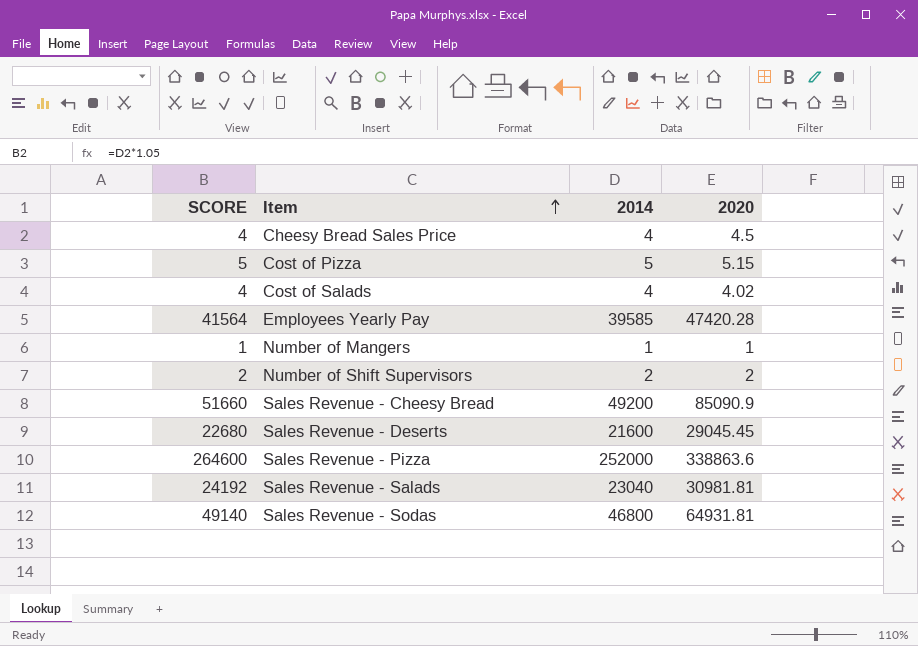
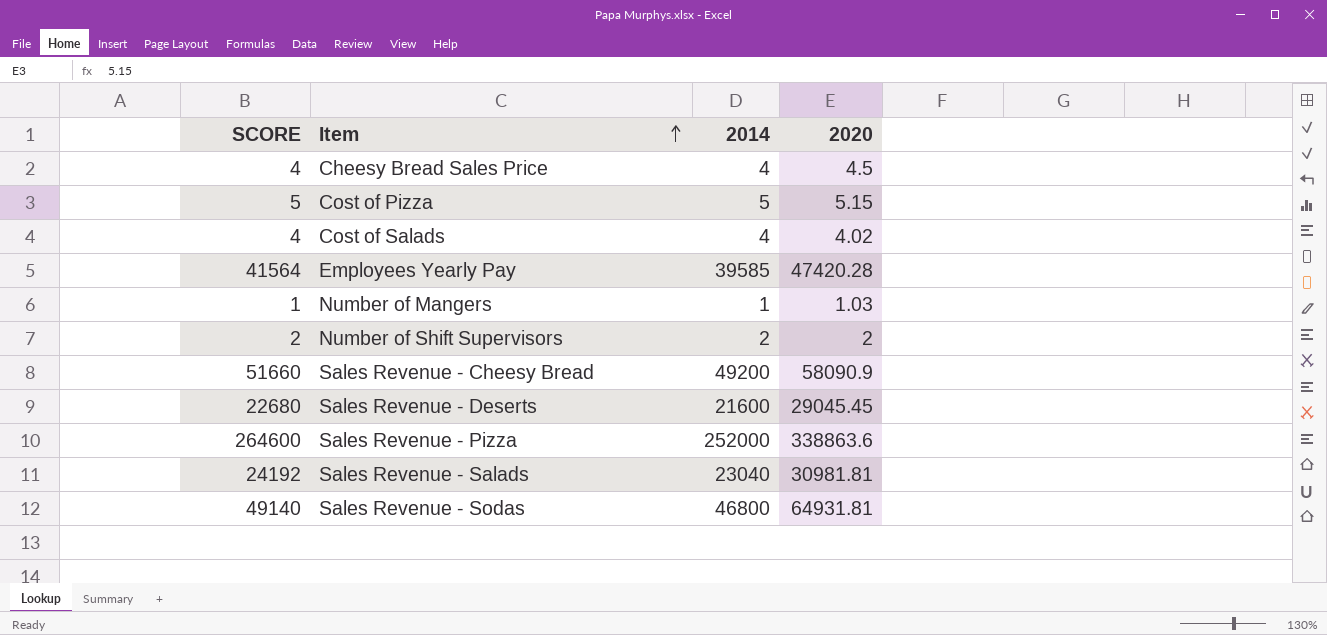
Number of Mangers | 2020: 1 -> 1.03
Sales Revenue - Cheesy Bread | 2020: 85090.9 -> 58090.9

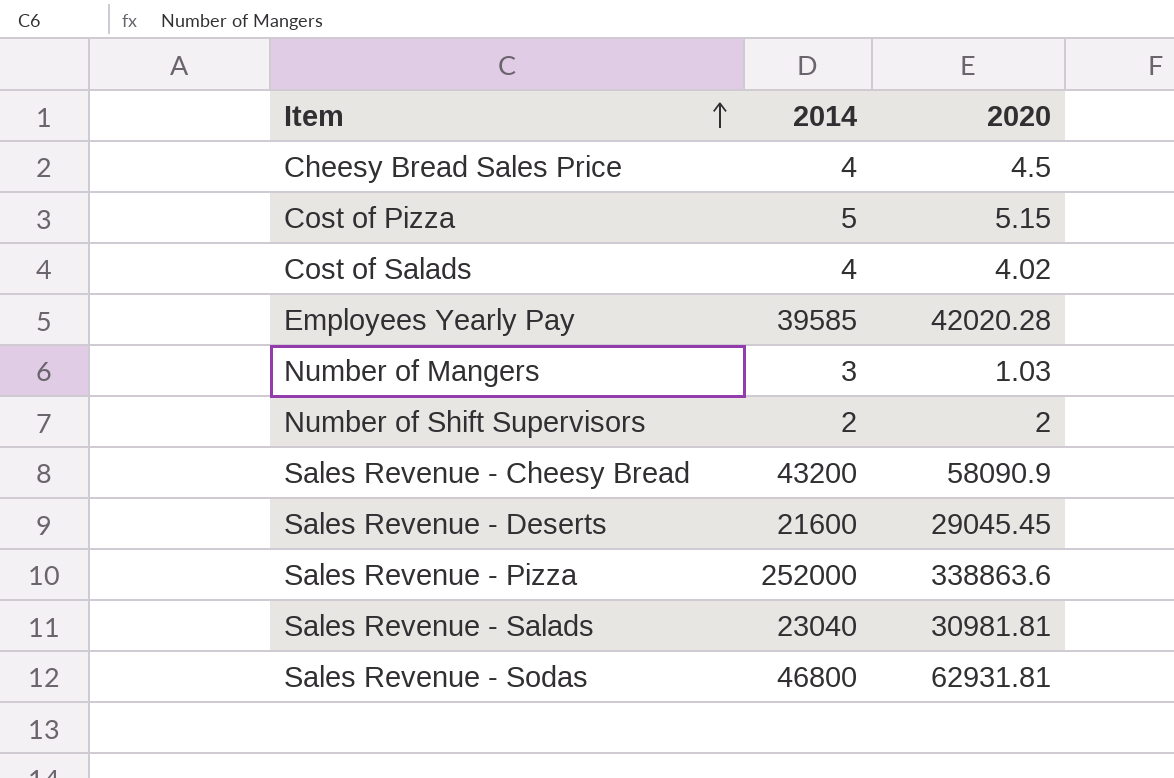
column SCORE | formula: [2014] * 1.05 -> none
Employees Yearly Pay | 2020: 47420.28 -> 42020.28
Number of Mangers | 2014: 1 -> 3
Sales Revenue - Cheesy Bread | 2014: 49200 -> 43200
Sales Revenue - Sodas | 2020: 64931.81 -> 62931.81

